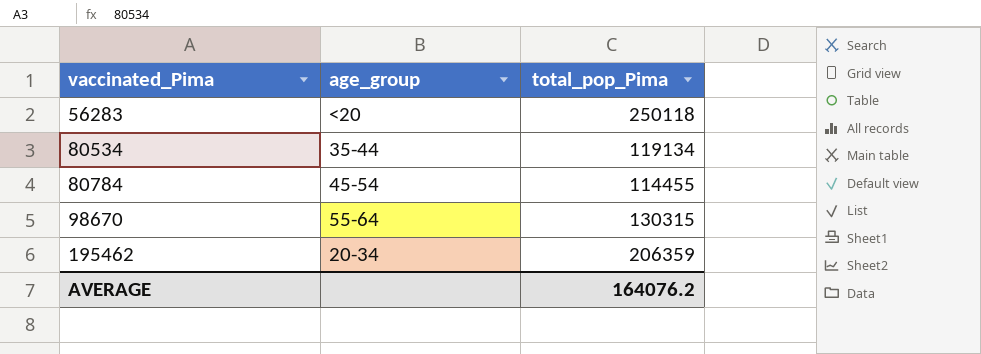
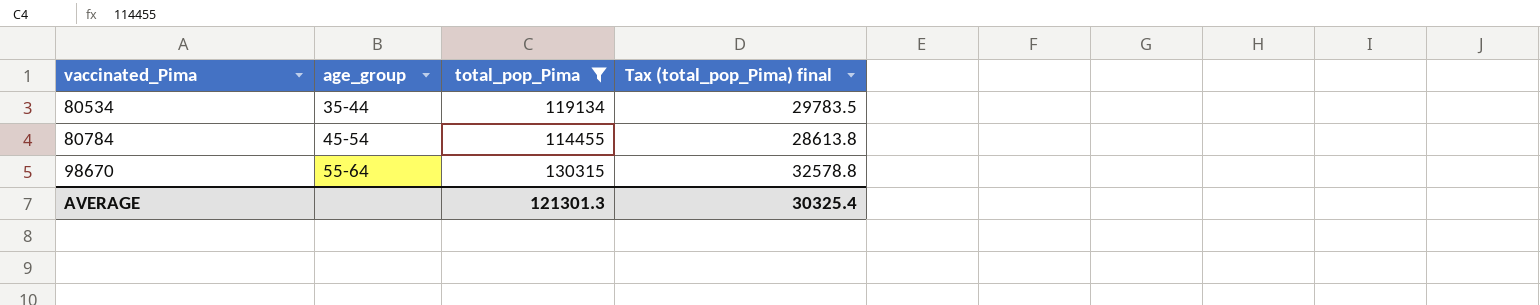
filter: none -> total_pop_Pima <= 130315
column Tax (total_pop_Pima) final | formula: none -> [total_pop_Pima] * 0.25
AVERAGE | total_pop_Pima: 164076.2 -> 121301.3

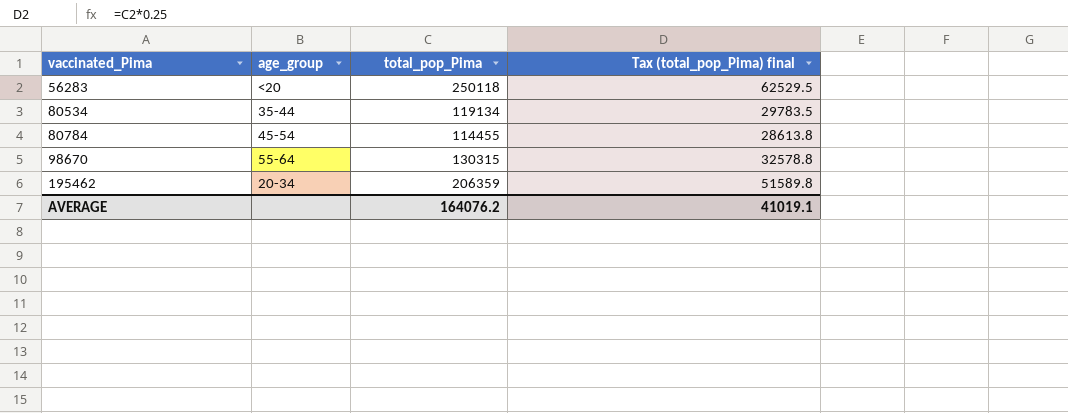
filter: total_pop_Pima <= 130315 -> none
AVERAGE | total_pop_Pima: 121301.3 -> 164076.2
AVERAGE | Tax (total_pop_Pima) final: 30325.4 -> 41019.1

